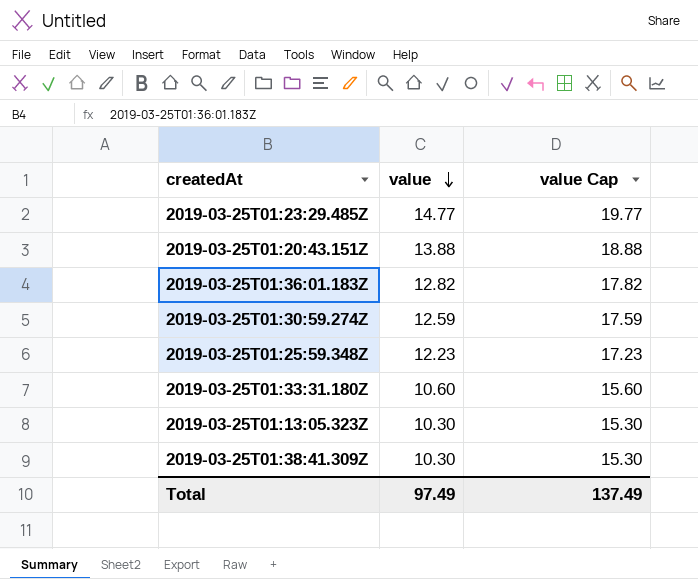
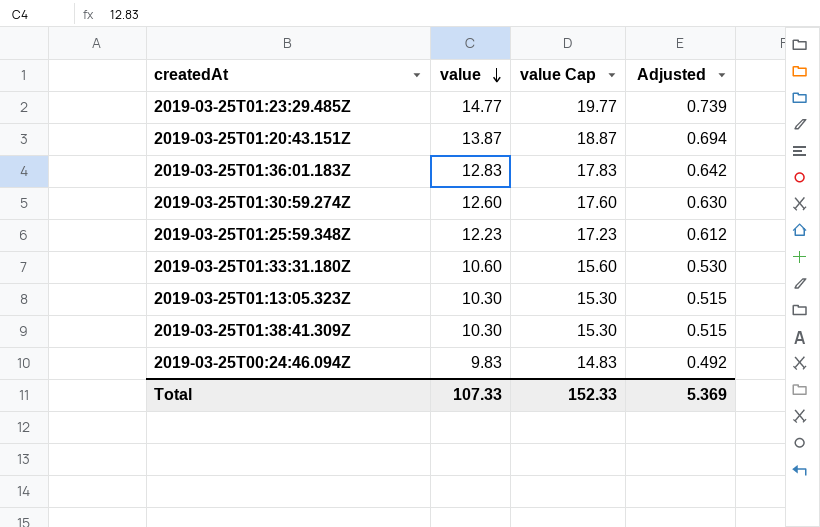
column Adjusted | formula: none -> [value] * 0.05
2019-03-25T01:20:43.151Z | value: 13.88 -> 13.87
2019-03-25T01:20:43.151Z | value Cap: 18.88 -> 18.87
2019-03-25T01:36:01.183Z | value: 12.82 -> 12.83
2019-03-25T01:36:01.183Z | value Cap: 17.82 -> 17.83
2019-03-25T01:30:59.274Z | value: 12.59 -> 12.60
2019-03-25T01:30:59.274Z | value Cap: 17.59 -> 17.60
row 2019-03-25T00:24:46.094Z: none -> 9.83 | 14.83 | 0.492
Total | value: 97.49 -> 107.33
Total | value Cap: 137.49 -> 152.33

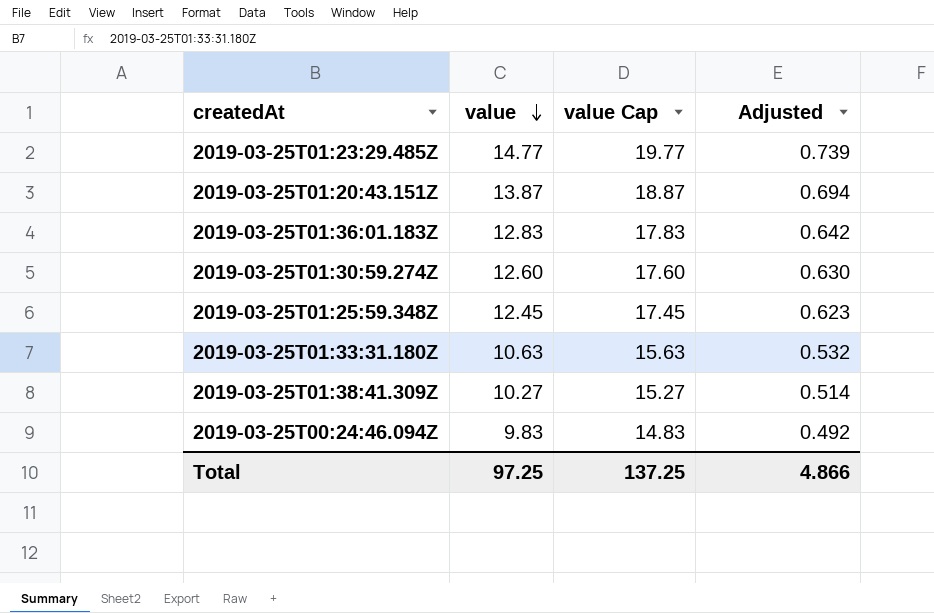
row 2019-03-25T01:13:05.323Z: 10.30 | 15.30 | 0.515 -> none
2019-03-25T01:25:59.348Z | value: 12.23 -> 12.45
2019-03-25T01:25:59.348Z | value Cap: 17.23 -> 17.45
2019-03-25T01:25:59.348Z | Adjusted: 0.612 -> 0.623
2019-03-25T01:33:31.180Z | value: 10.60 -> 10.63
2019-03-25T01:33:31.180Z | value Cap: 15.60 -> 15.63
2019-03-25T01:33:31.180Z | Adjusted: 0.530 -> 0.532
2019-03-25T01:38:41.309Z | value: 10.30 -> 10.27
2019-03-25T01:38:41.309Z | value Cap: 15.30 -> 15.27
2019-03-25T01:38:41.309Z | Adjusted: 0.515 -> 0.514
Total | value: 107.33 -> 97.25
Total | value Cap: 152.33 -> 137.25
Total | Adjusted: 5.369 -> 4.866

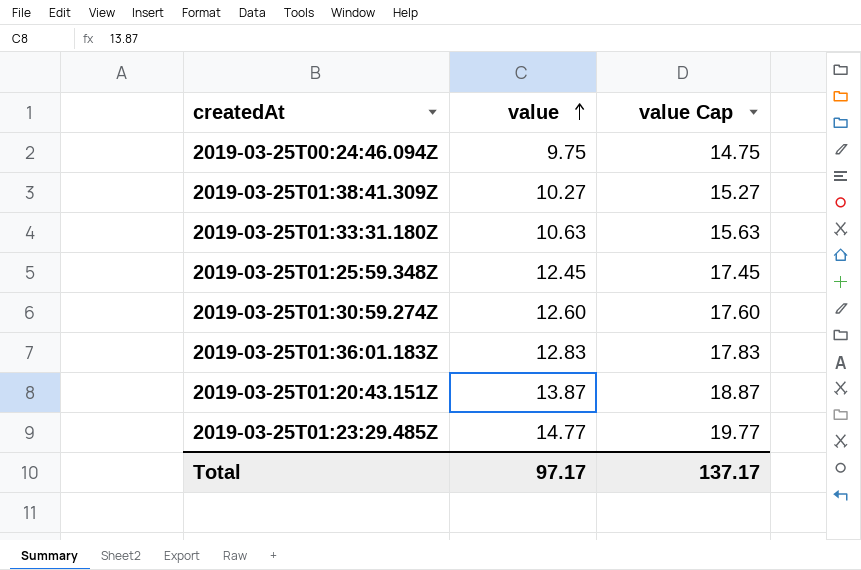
row order: value descending -> value ascending
column Adjusted | formula: [value] * 0.05 -> none
2019-03-25T00:24:46.094Z | value: 9.83 -> 9.75
2019-03-25T00:24:46.094Z | value Cap: 14.83 -> 14.75
Total | value: 97.25 -> 97.17
Total | value Cap: 137.25 -> 137.17

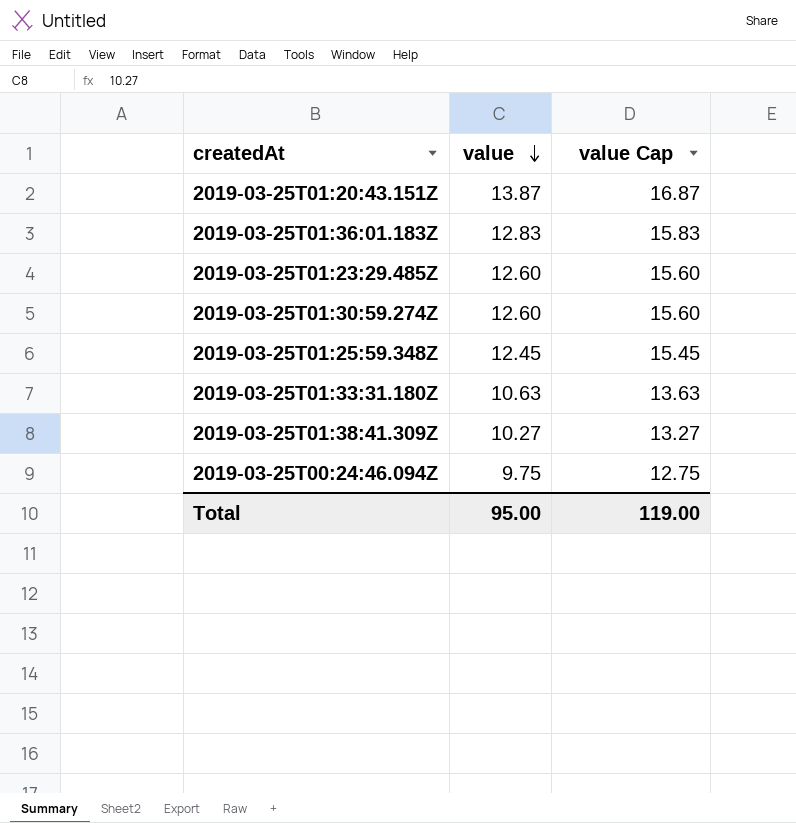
row order: value ascending -> value descending
column value Cap | formula: [value] + 5 -> [value] + 3
2019-03-25T01:23:29.485Z | value: 14.77 -> 12.60
Total | value: 97.17 -> 95.00
Total | value Cap: 137.17 -> 119.00

